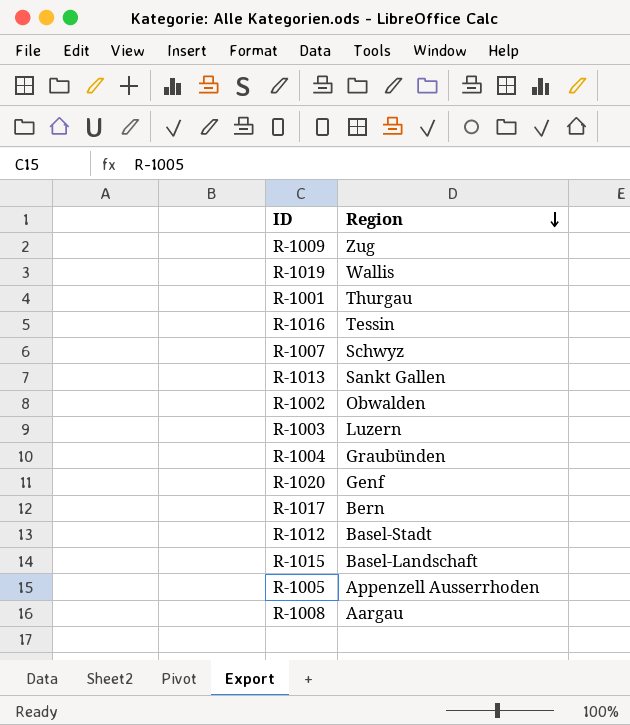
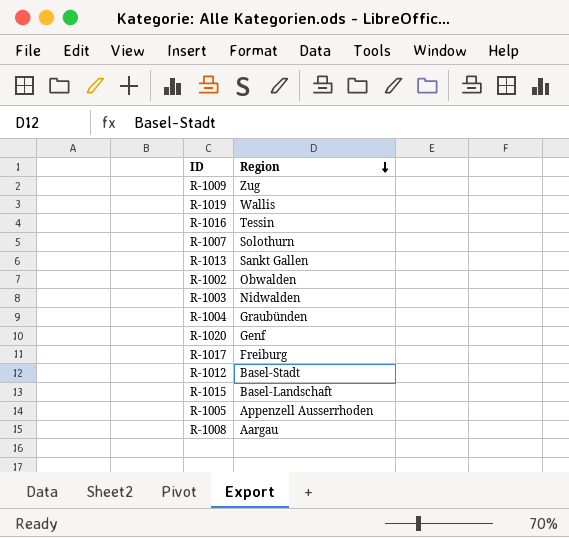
row R-1001: Thurgau -> none
R-1007 | Region: Schwyz -> Solothurn
R-1003 | Region: Luzern -> Nidwalden
R-1017 | Region: Bern -> Freiburg

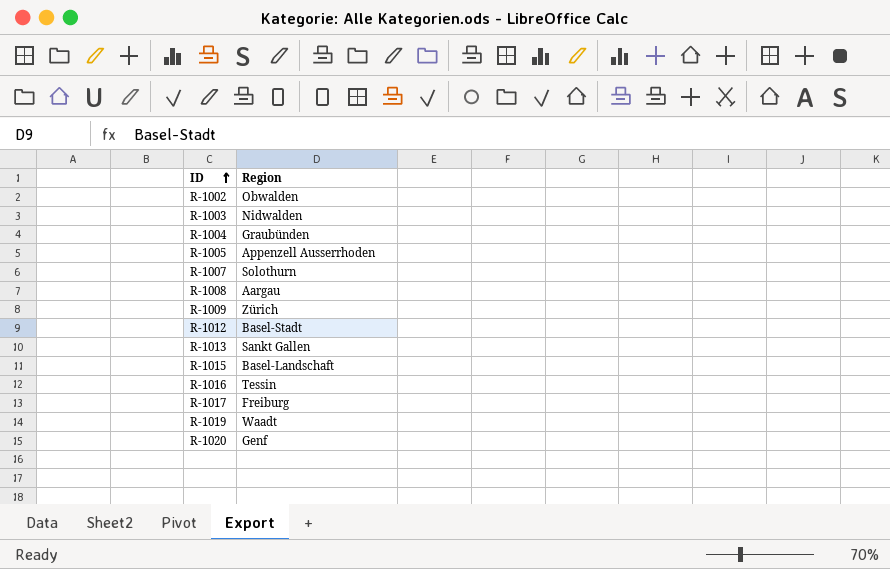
row order: Region descending -> ID ascending
R-1009 | Region: Zug -> Zürich
R-1019 | Region: Wallis -> Waadt

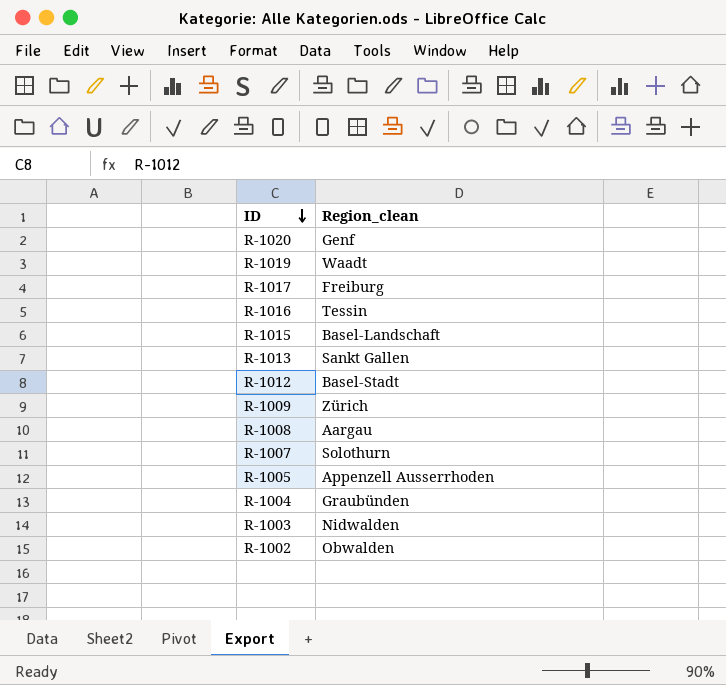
row order: ID ascending -> ID descending
column name: Region -> Region_clean

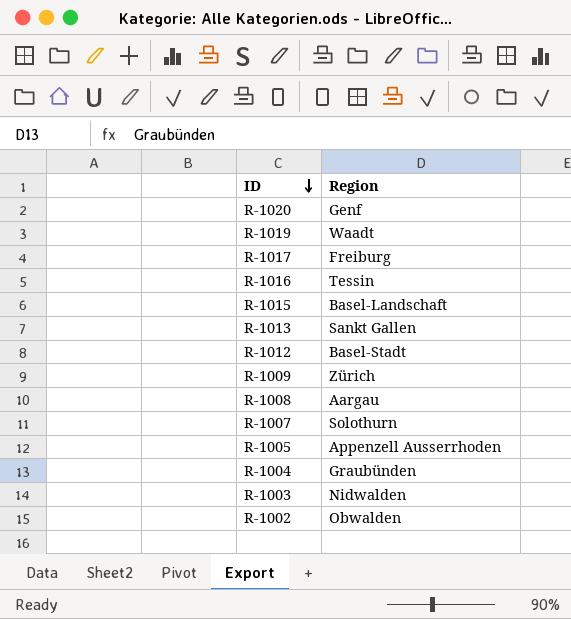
column name: Region_clean -> Region

